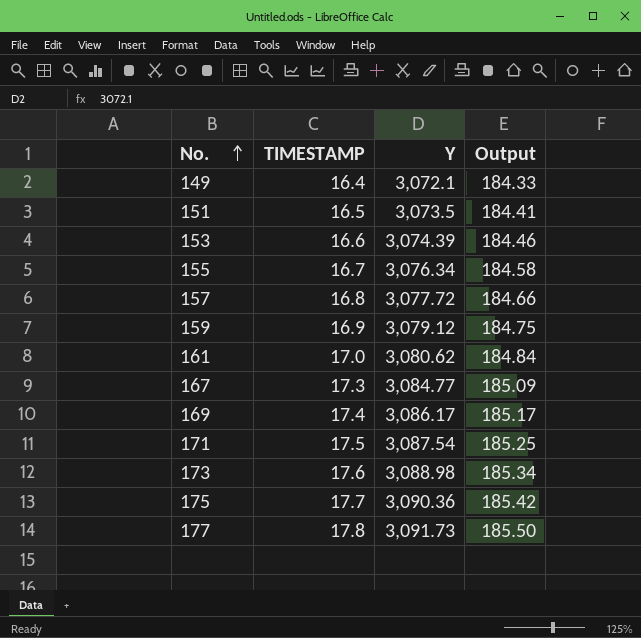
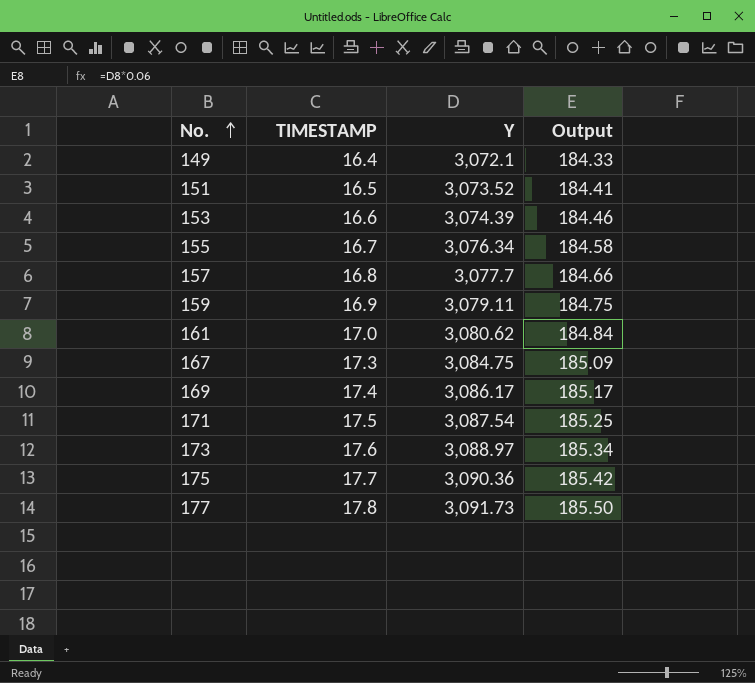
151 | Y: 3,073.5 -> 3,073.52
157 | Y: 3,077.72 -> 3,077.7
159 | Y: 3,079.12 -> 3,079.11
167 | Y: 3,084.77 -> 3,084.75
173 | Y: 3,088.98 -> 3,088.97

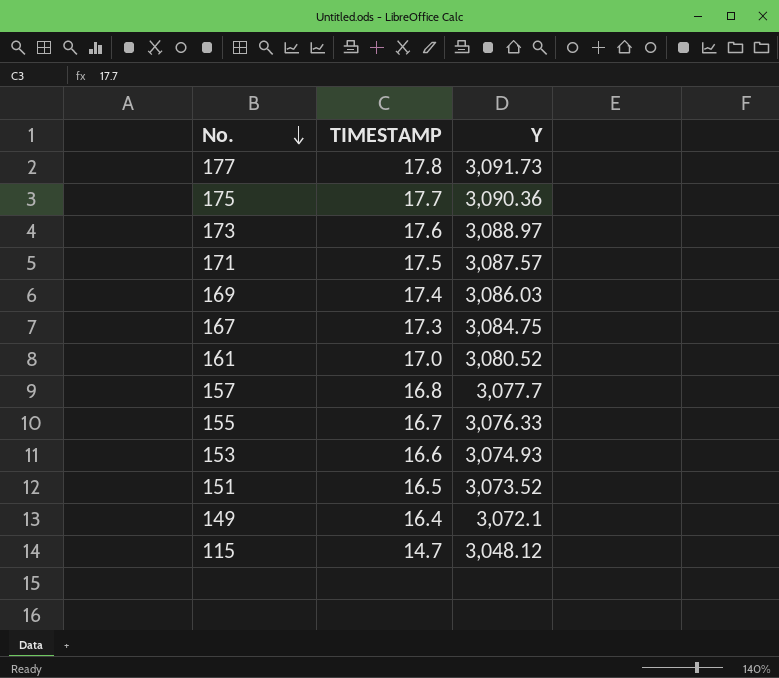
row order: No. ascending -> No. descending
column Output | formula: [Y] * 0.06 -> none
row 159: 16.9 | 3,079.11 | 184.75 -> none
171 | Y: 3,087.54 -> 3,087.57
169 | Y: 3,086.17 -> 3,086.03
161 | Y: 3,080.62 -> 3,080.52
155 | Y: 3,076.34 -> 3,076.33
153 | Y: 3,074.39 -> 3,074.93
row 115: none -> 14.7 | 3,048.12

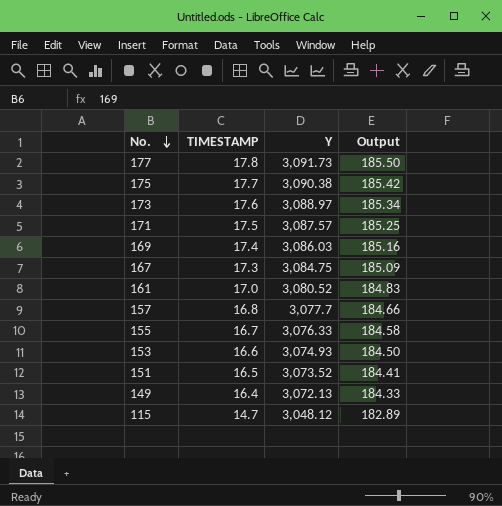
column Output | formula: none -> [Y] * 0.06
175 | Y: 3,090.36 -> 3,090.38
149 | Y: 3,072.1 -> 3,072.13

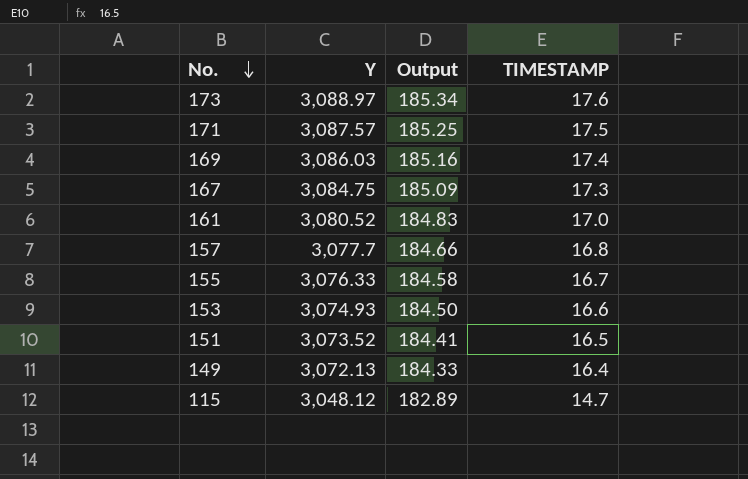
column TIMESTAMP | position: 2 -> 4
row 177: 17.8 | 3,091.73 | 185.50 -> none
row 175: 17.7 | 3,090.38 | 185.42 -> none

